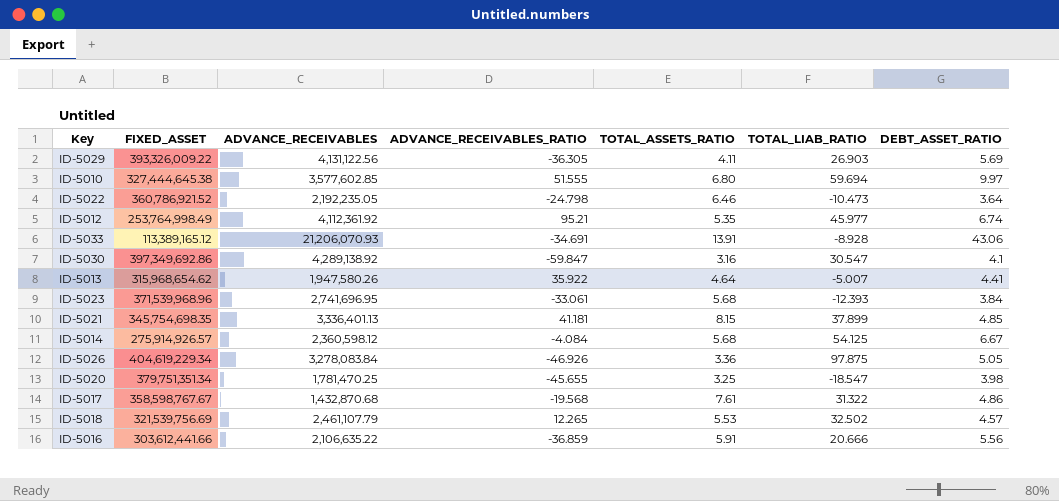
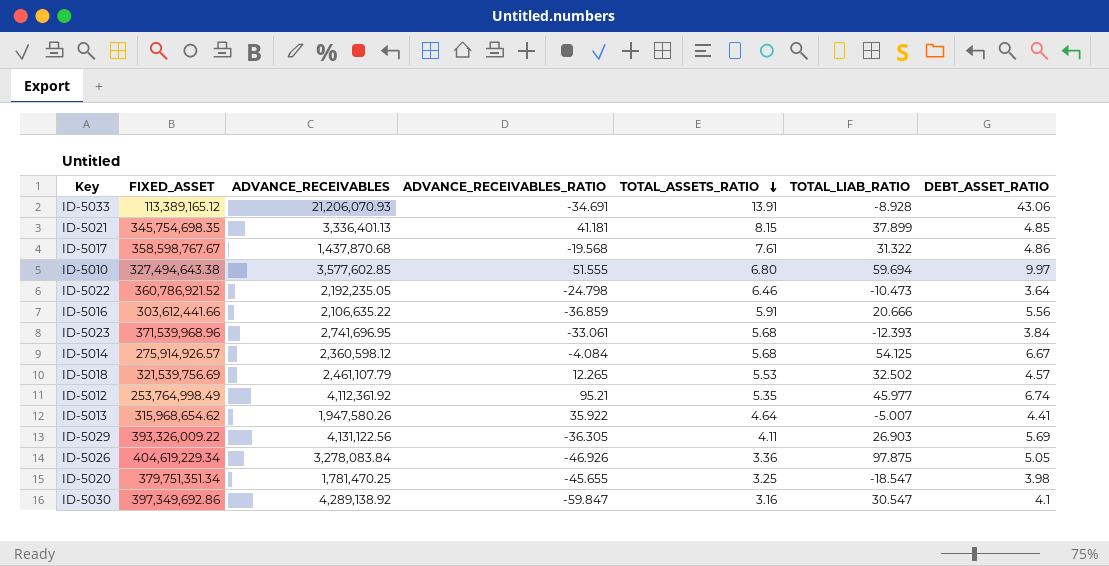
row order: none -> TOTAL_ASSETS_RATIO descending
ID-5017 | ADVANCE_RECEIVABLES: 1,432,870.68 -> 1,437,870.68
ID-5010 | FIXED_ASSET: 327,444,645.38 -> 327,494,643.38

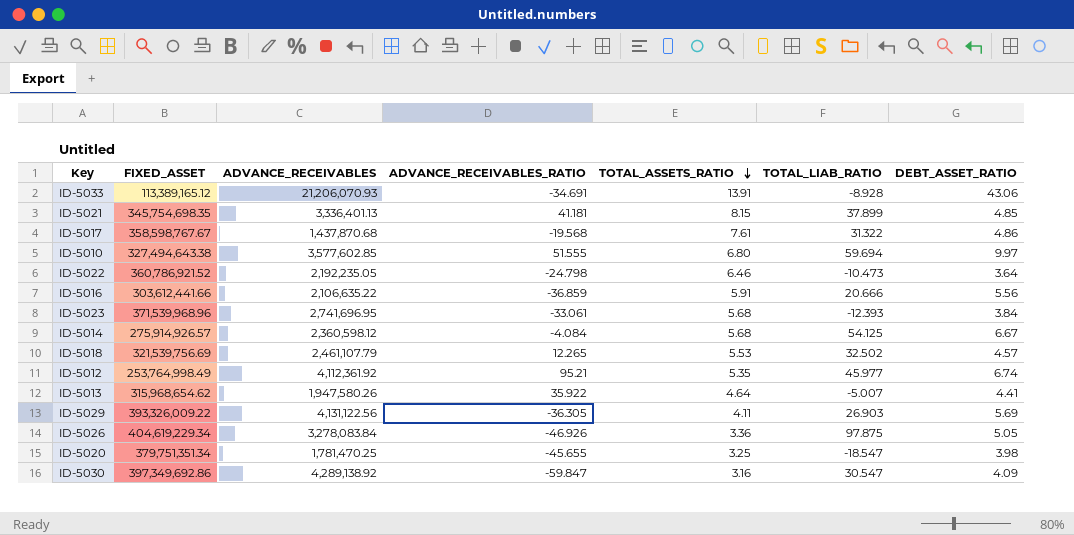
ID-5030 | DEBT_ASSET_RATIO: 4.1 -> 4.09

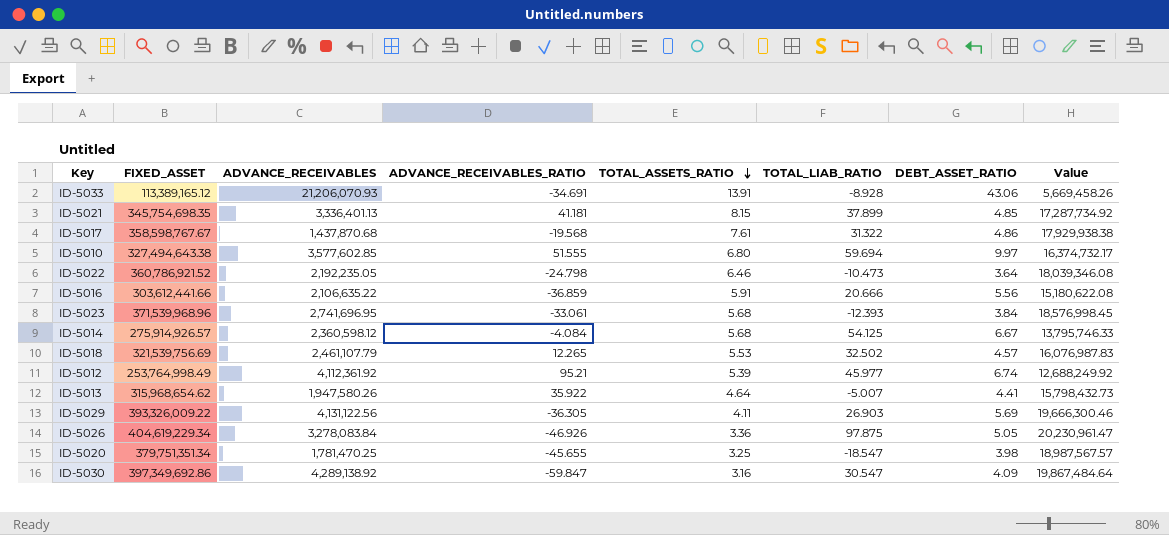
column Value | formula: none -> [FIXED_ASSET] * 0.05
ID-5012 | TOTAL_ASSETS_RATIO: 5.35 -> 5.39

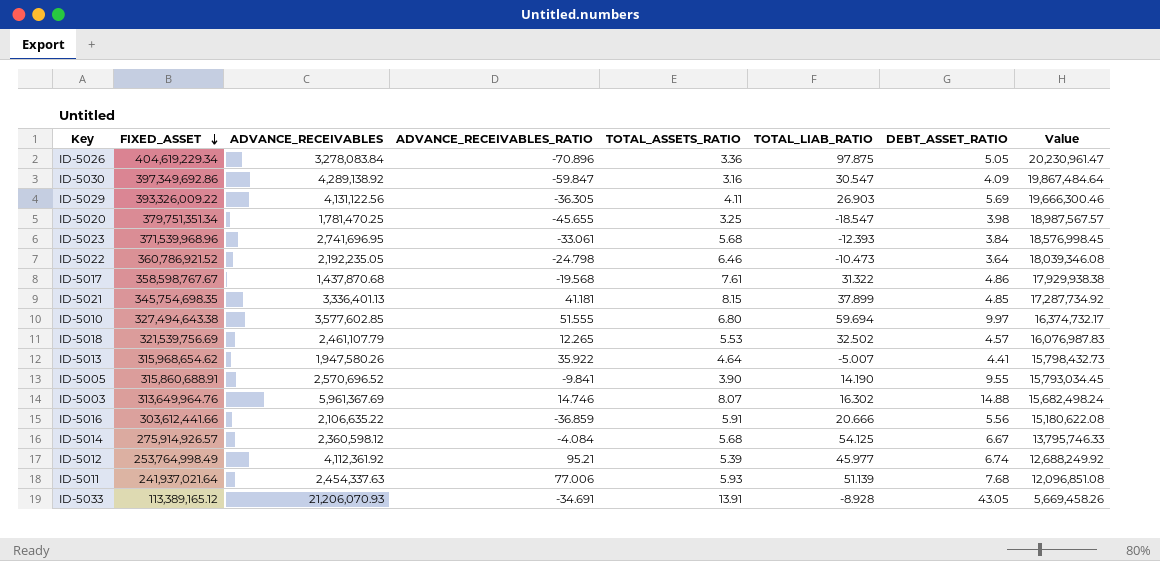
row order: TOTAL_ASSETS_RATIO descending -> FIXED_ASSET descending
ID-5026 | ADVANCE_RECEIVABLES_RATIO: -46.926 -> -70.896
row ID-5005: none -> 315,860,688.91 | 2,570,696.52 | -9.841 | 3.90 | 14.190 | 9.55 | 15,793,034.45
row ID-5003: none -> 313,649,964.76 | 5,961,367.69 | 14.746 | 8.07 | 16.302 | 14.88 | 15,682,498.24
row ID-5011: none -> 241,937,021.64 | 2,454,337.63 | 77.006 | 5.93 | 51.139 | 7.68 | 12,096,851.08
ID-5033 | DEBT_ASSET_RATIO: 43.06 -> 43.05

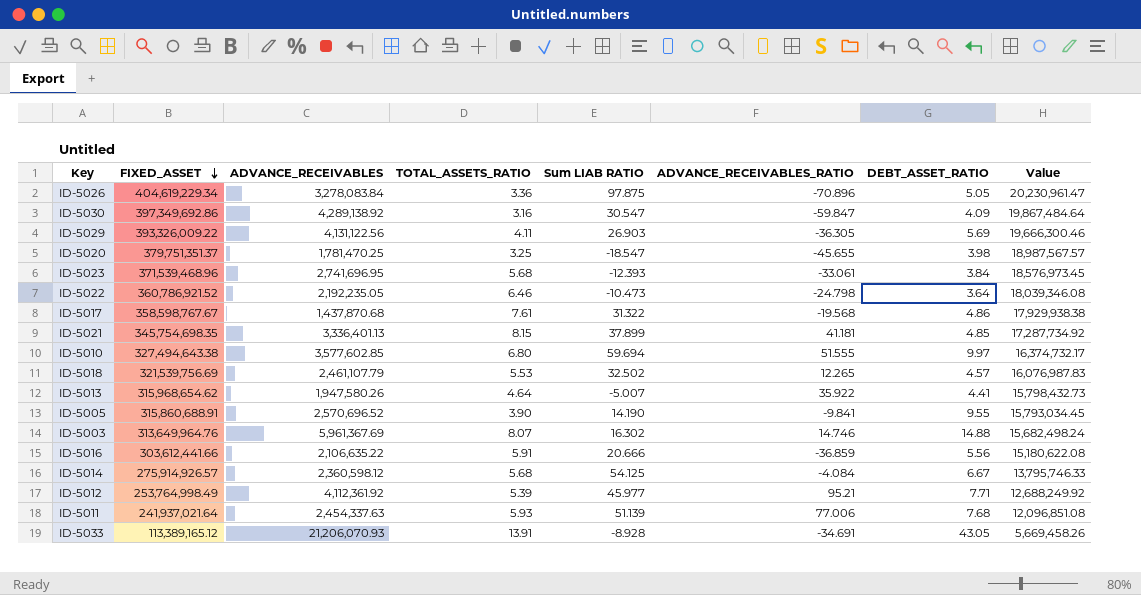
column name: TOTAL_LIAB_RATIO -> Sum LIAB RATIO
column ADVANCE_RECEIVABLES_RATIO | position: 4 -> 6
ID-5020 | FIXED_ASSET: 379,751,351.34 -> 379,751,351.37
ID-5023 | FIXED_ASSET: 371,539,968.96 -> 371,539,468.96
ID-5023 | Value: 18,576,998.45 -> 18,576,973.45
ID-5012 | DEBT_ASSET_RATIO: 6.74 -> 7.71

